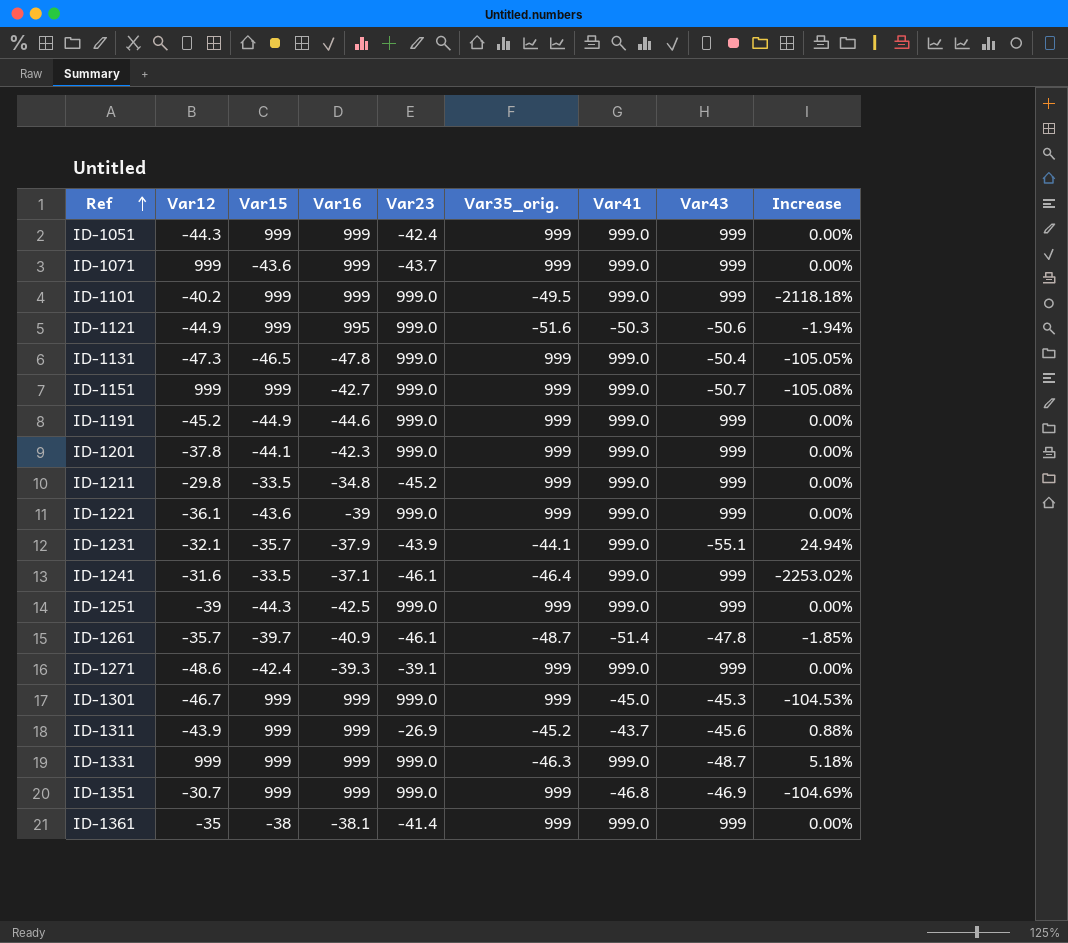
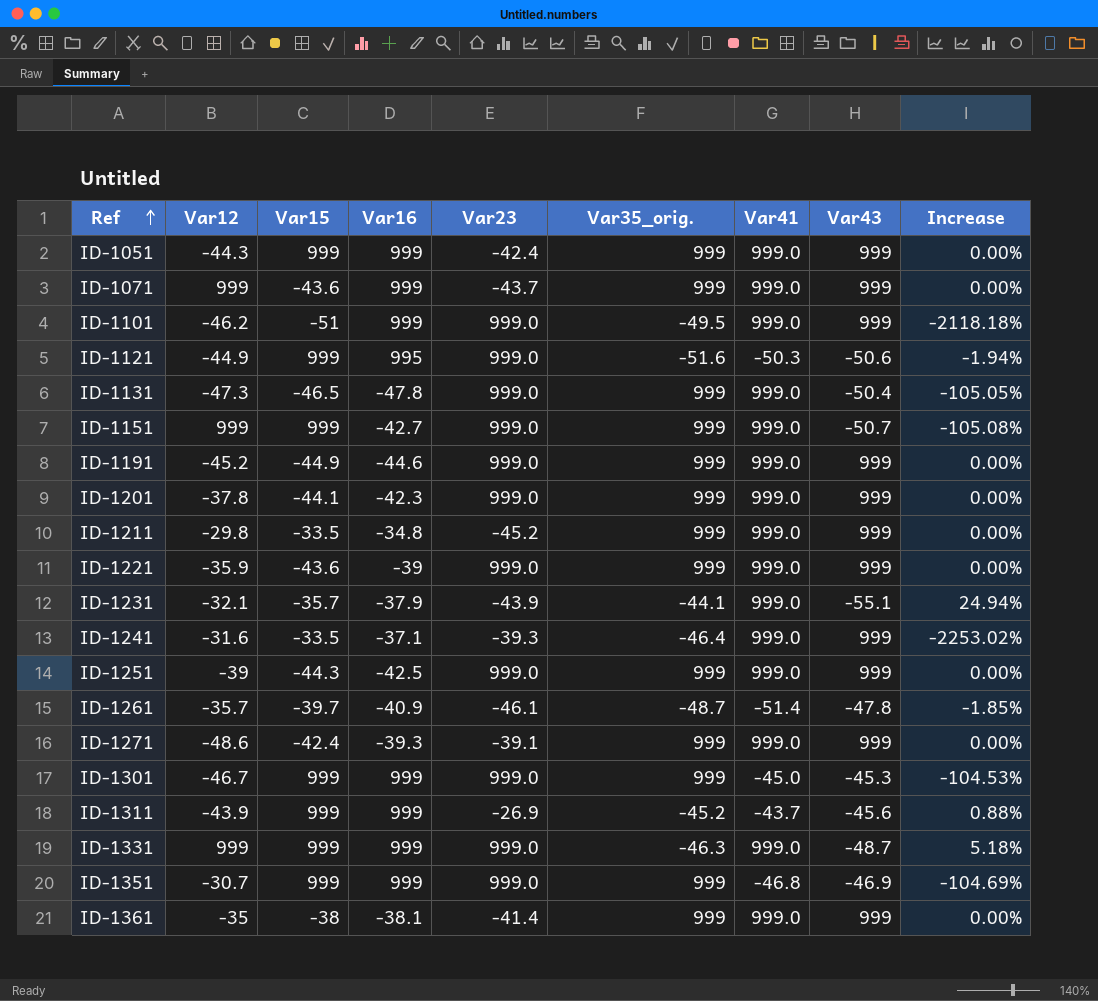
ID-1101 | Var12: -40.2 -> -46.2
ID-1101 | Var15: 999 -> -51
ID-1221 | Var12: -36.1 -> -35.9
ID-1241 | Var23: -46.1 -> -39.3

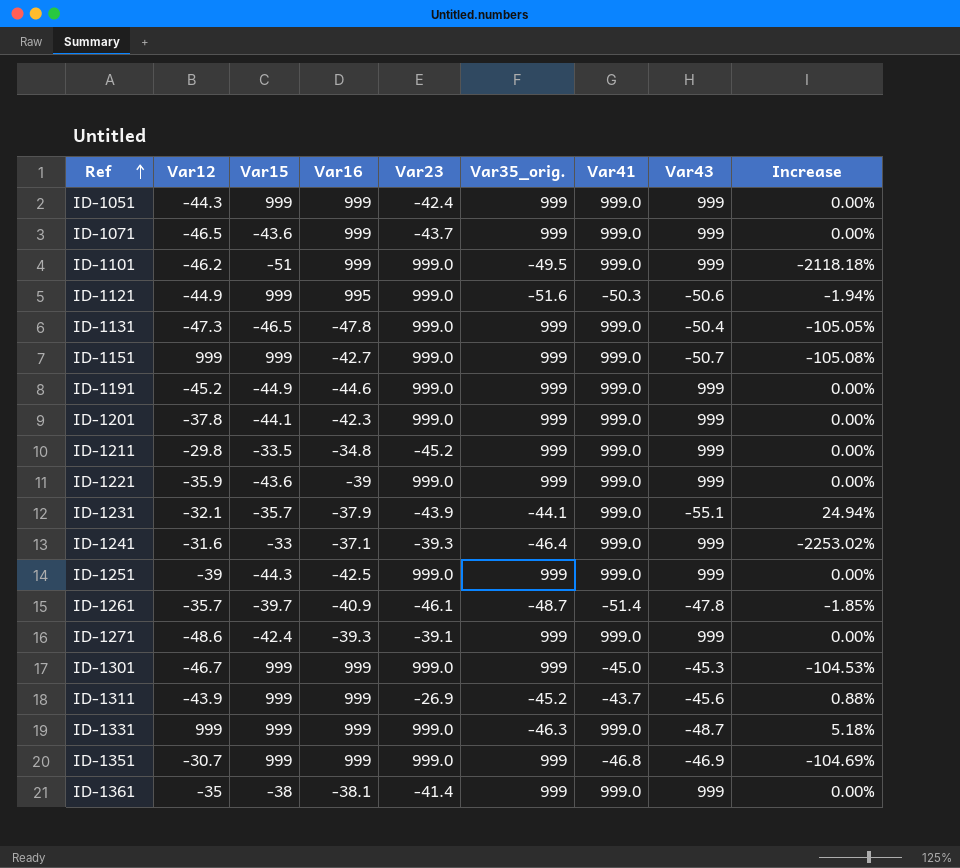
ID-1071 | Var12: 999 -> -46.5
ID-1241 | Var15: -33.5 -> -33

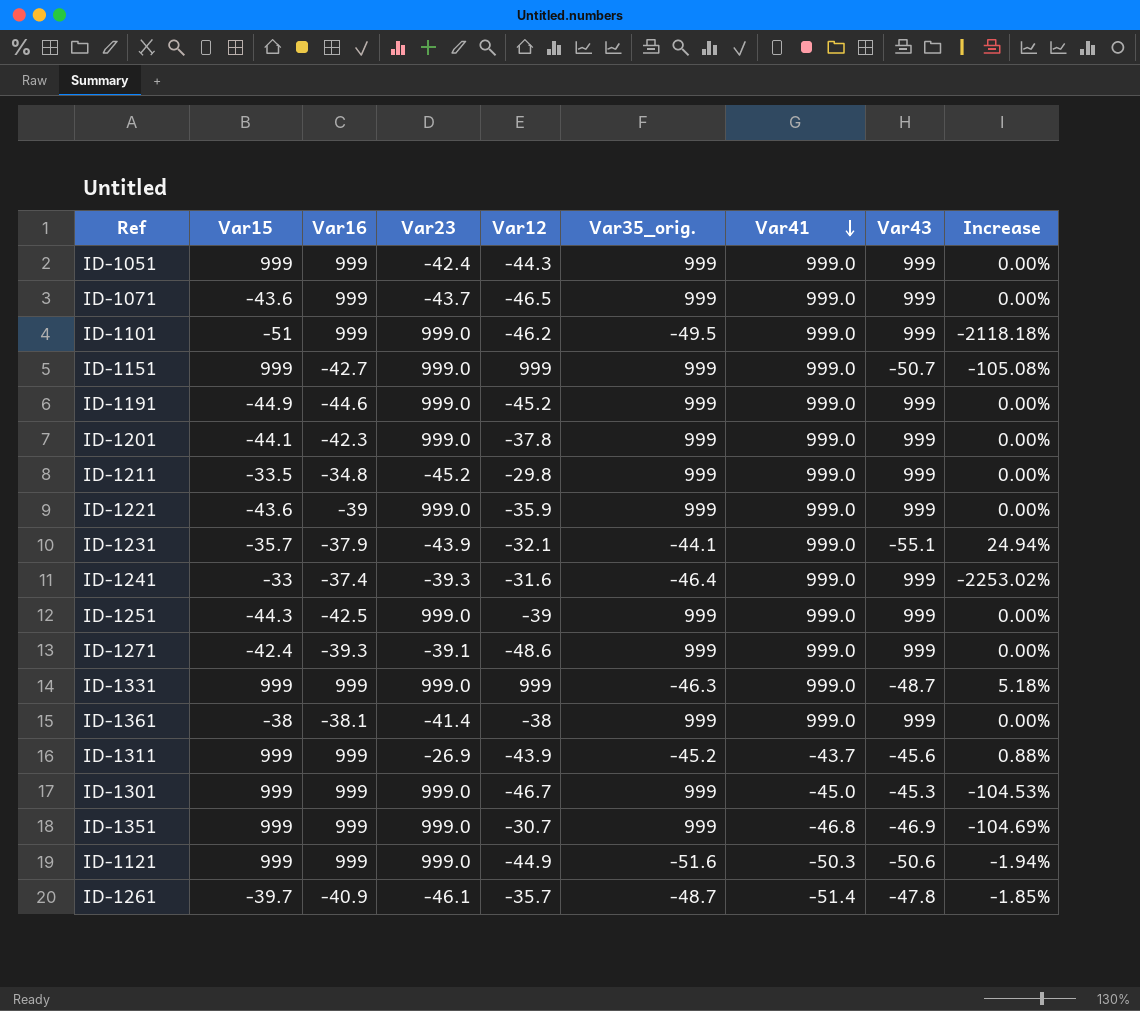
row order: Ref ascending -> Var41 descending
column Var12 | position: 2 -> 5
row ID-1131: -47.3 | -46.5 | -47.8 | 999.0 | 999 | 999.0 | -50.4 | -105.05% -> none
ID-1241 | Var16: -37.1 -> -37.4
ID-1361 | Var12: -35 -> -38
ID-1121 | Var16: 995 -> 999

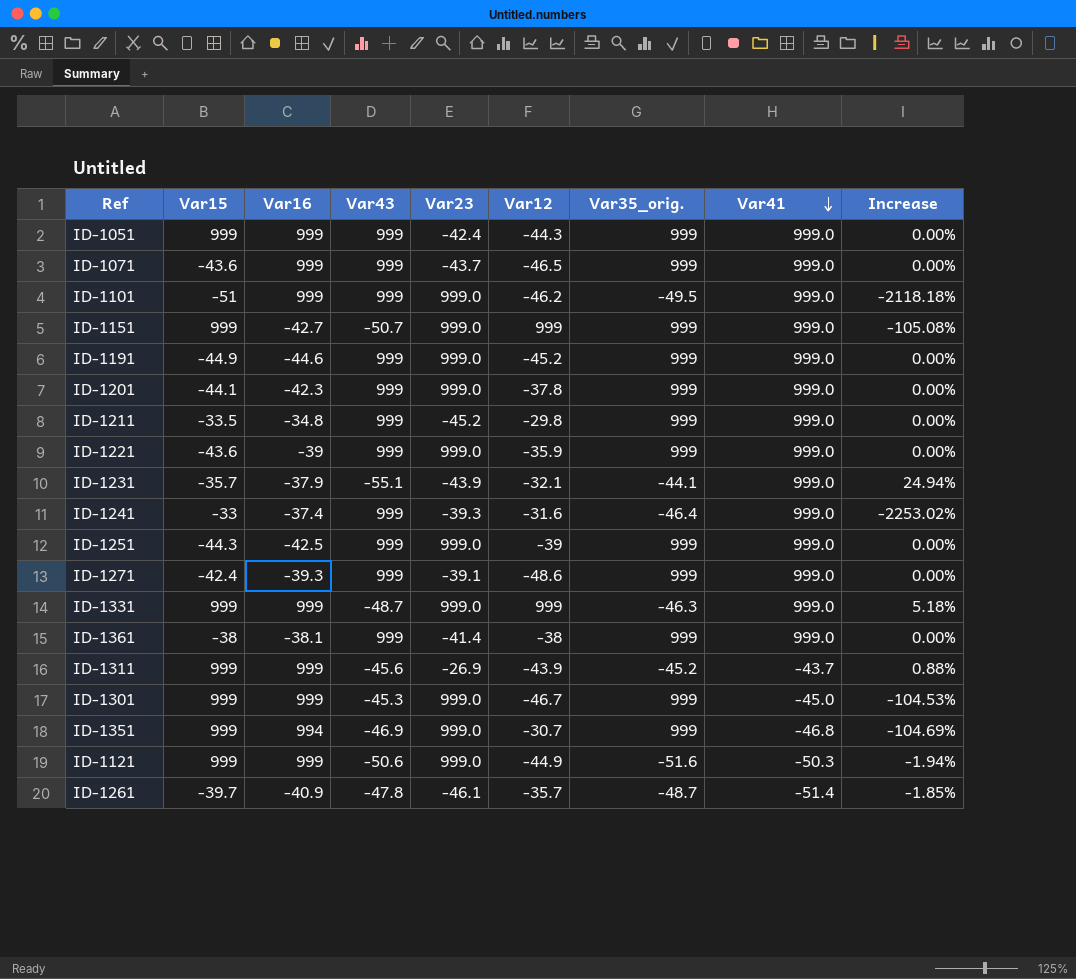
column Var43 | position: 8 -> 4
ID-1351 | Var16: 999 -> 994

